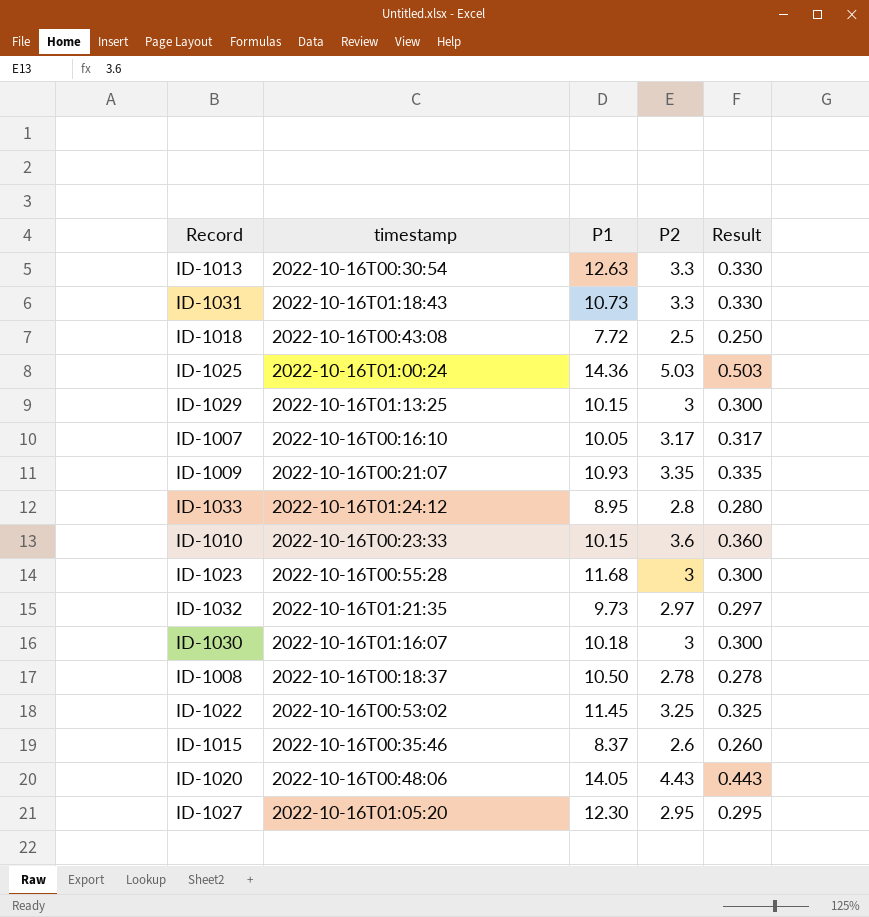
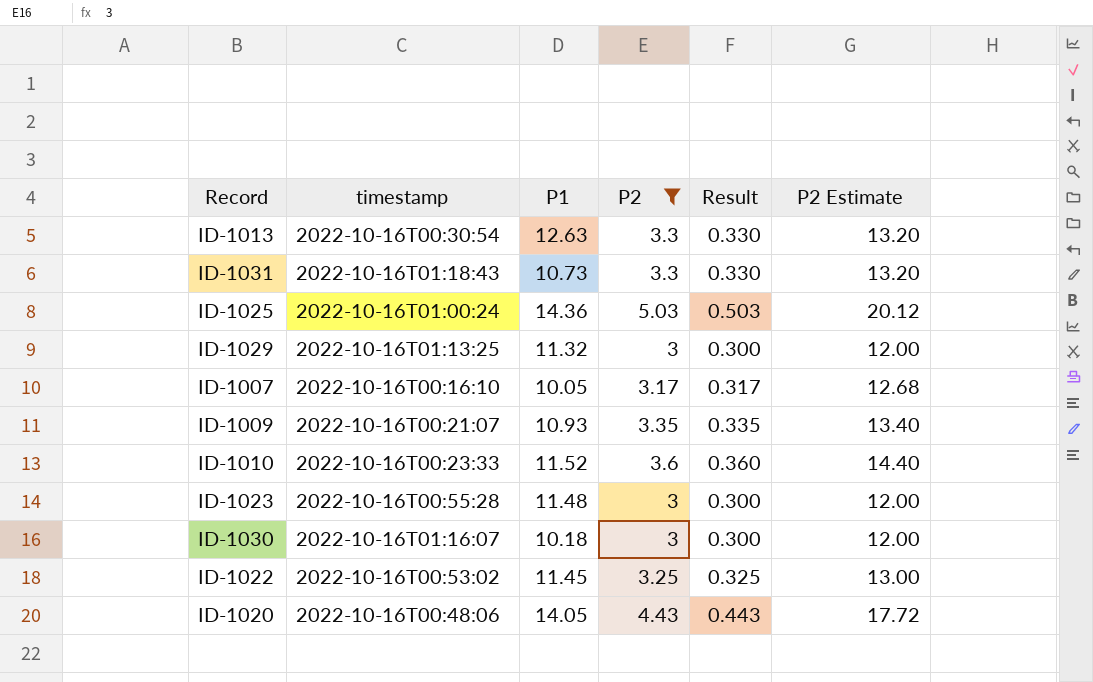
filter: none -> P2 >= 3
column P2 Estimate | formula: none -> [P2] * 4
ID-1029 | P1: 10.15 -> 11.32
ID-1010 | P1: 10.15 -> 11.52
ID-1023 | P1: 11.68 -> 11.48

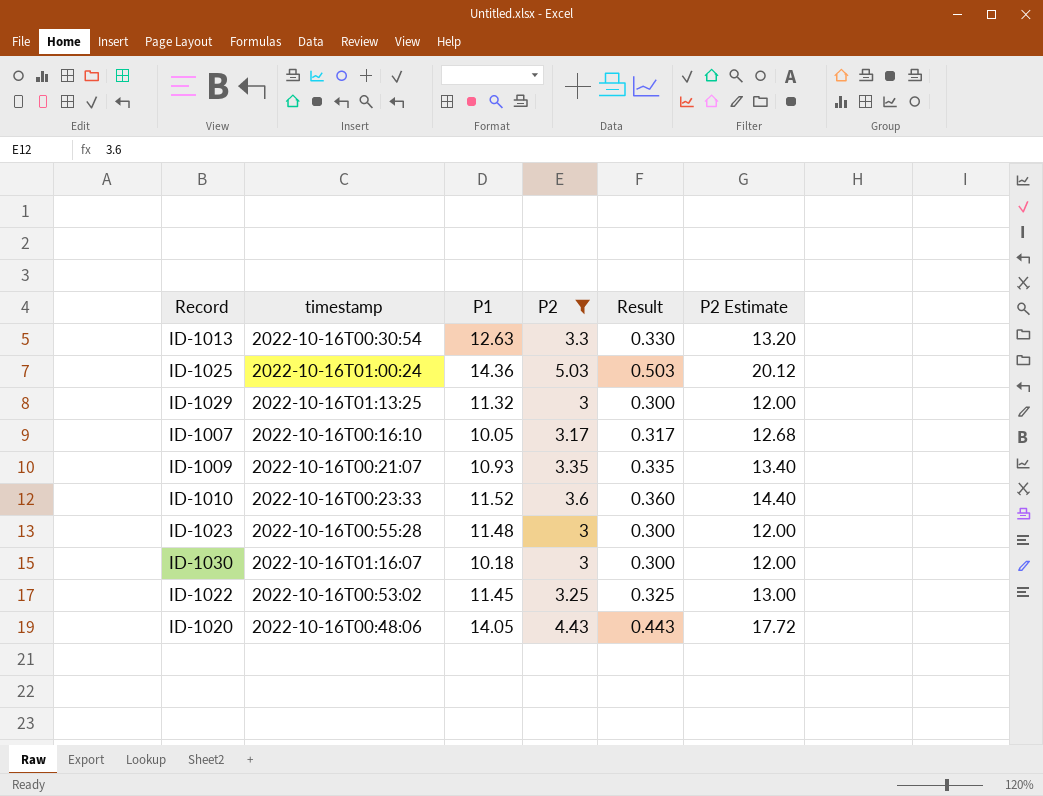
row ID-1031: 2022-10-16T01:18:43 | 10.73 | 3.3 | 0.330 | 13.20 -> none

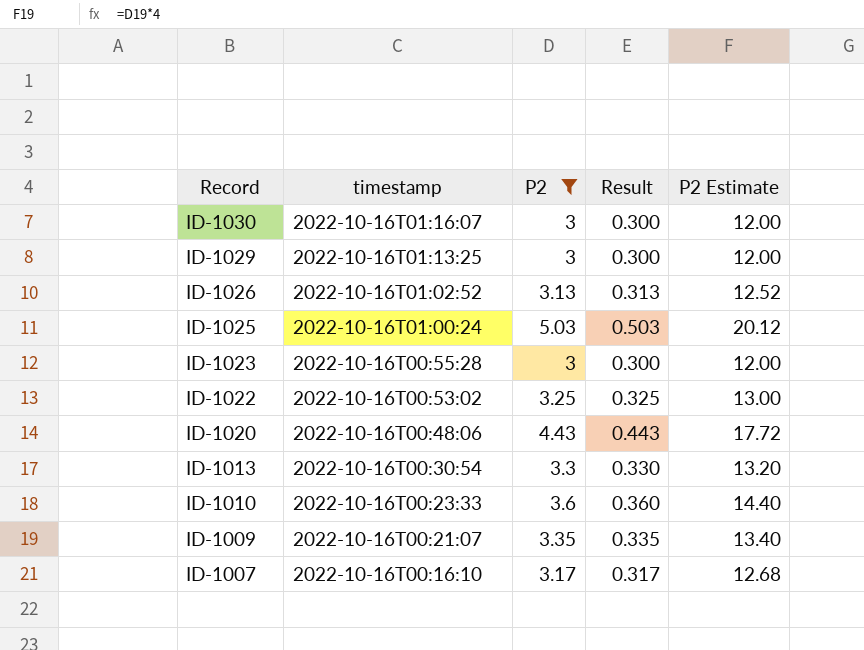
row order: none -> Record descending
column P1 | position: 3 -> none
row ID-1026: none -> 2022-10-16T01:02:52 | 3.13 | 0.313 | 12.52

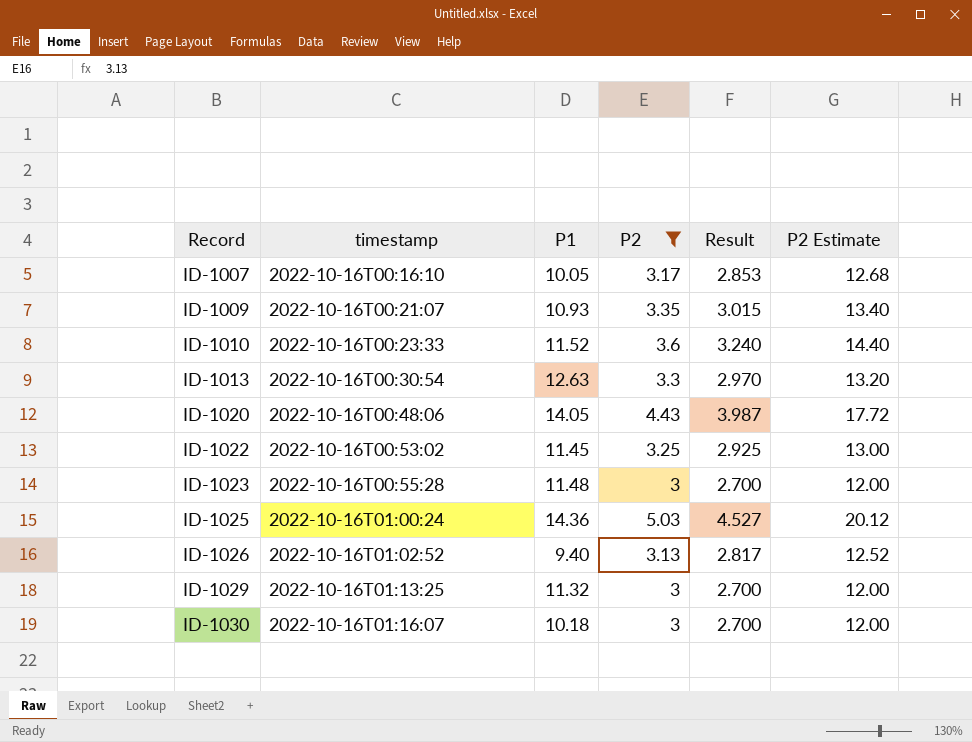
row order: Record descending -> Record ascending
column P1 | position: none -> 3
column Result | formula: [P2] * 0.1 -> [P2] * 0.9

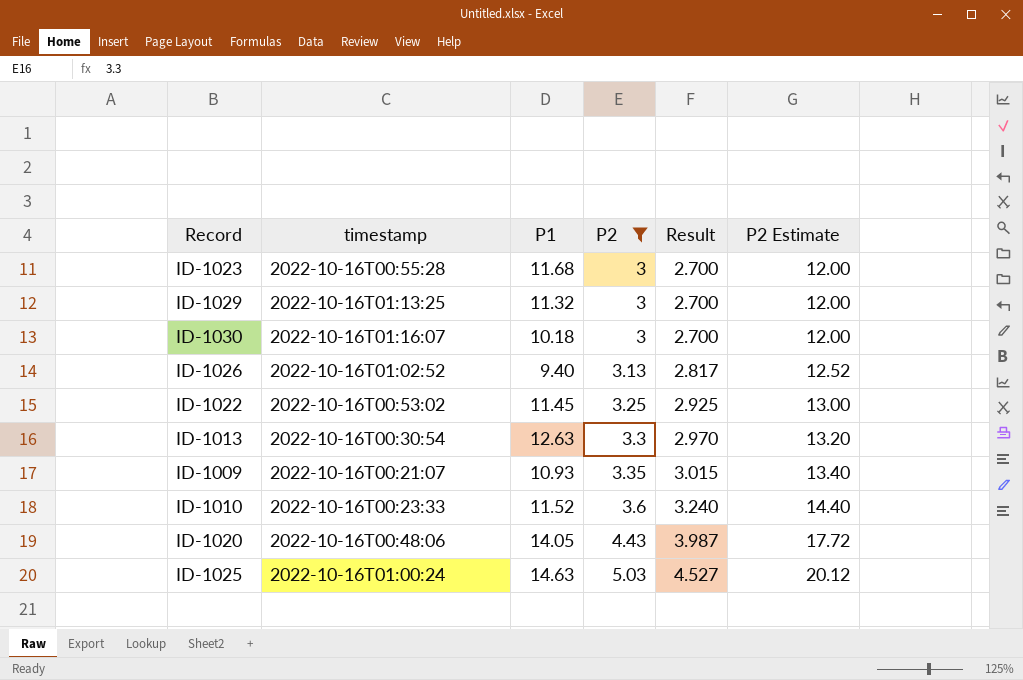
row order: Record ascending -> P2 ascending
row ID-1007: 2022-10-16T00:16:10 | 10.05 | 3.17 | 2.853 | 12.68 -> none
ID-1023 | P1: 11.48 -> 11.68
ID-1025 | P1: 14.36 -> 14.63

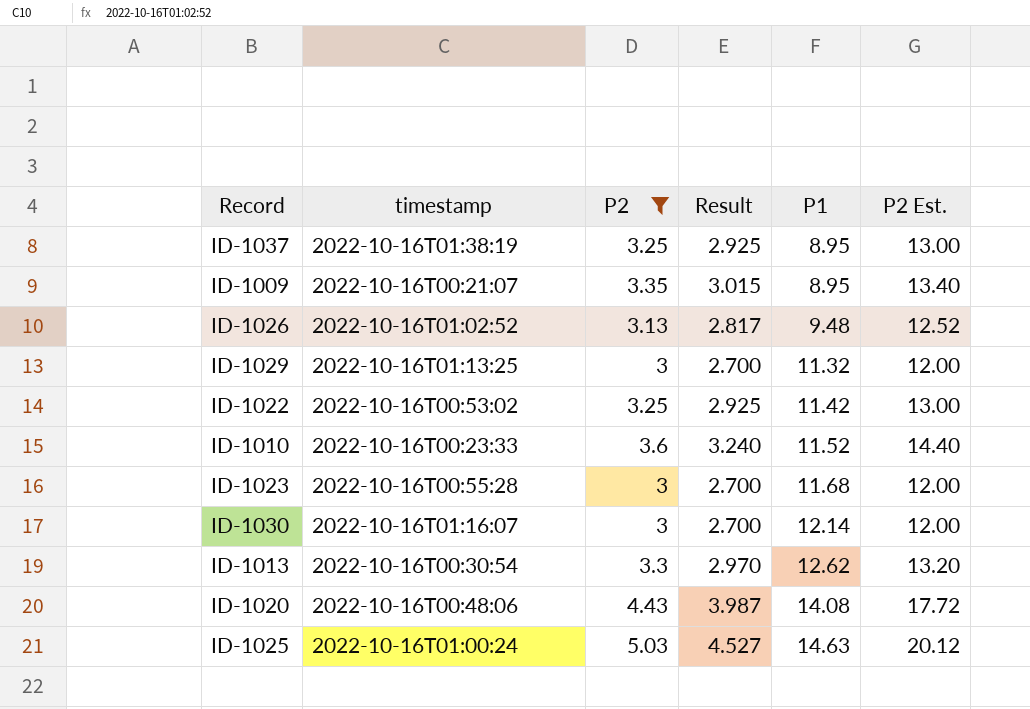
row order: P2 ascending -> P1 ascending
column P1 | position: 3 -> 5
column name: P2 Estimate -> P2 Est.
row ID-1037: none -> 2022-10-16T01:38:19 | 3.25 | 2.925 | 8.95 | 13.00
ID-1009 | P1: 10.93 -> 8.95
ID-1026 | P1: 9.40 -> 9.48
ID-1022 | P1: 11.45 -> 11.42
ID-1030 | P1: 10.18 -> 12.14
ID-1013 | P1: 12.63 -> 12.62
ID-1020 | P1: 14.05 -> 14.08

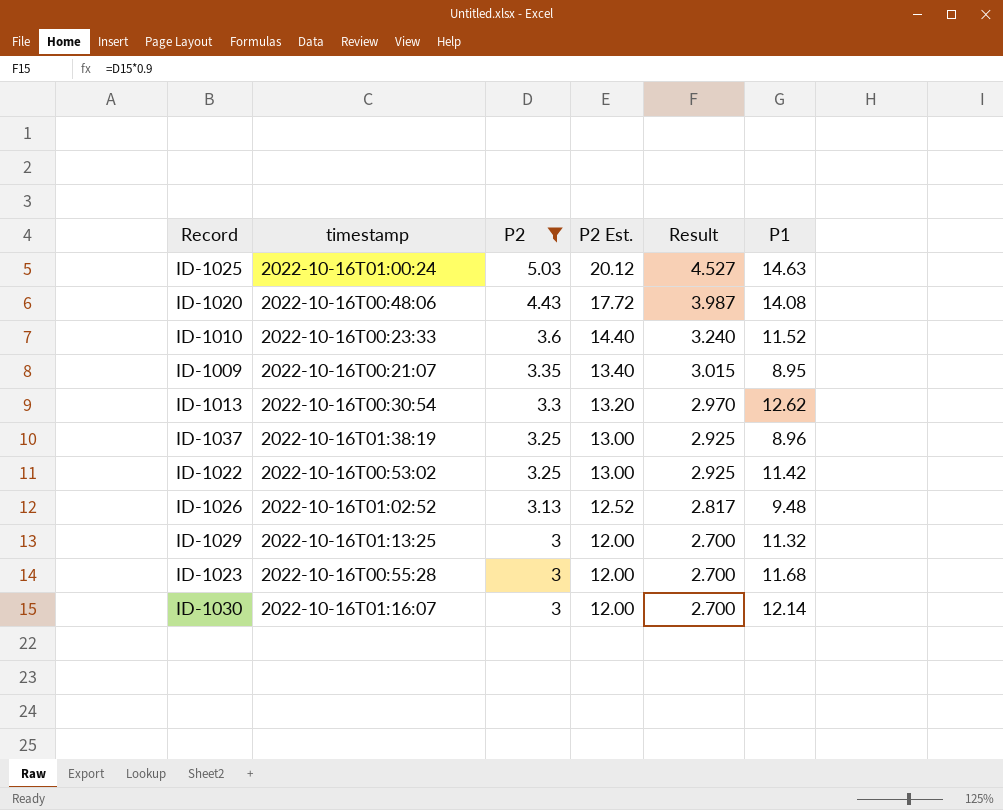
row order: P1 ascending -> P2 descending
column P2 Est. | position: 6 -> 4
ID-1037 | P1: 8.95 -> 8.96

